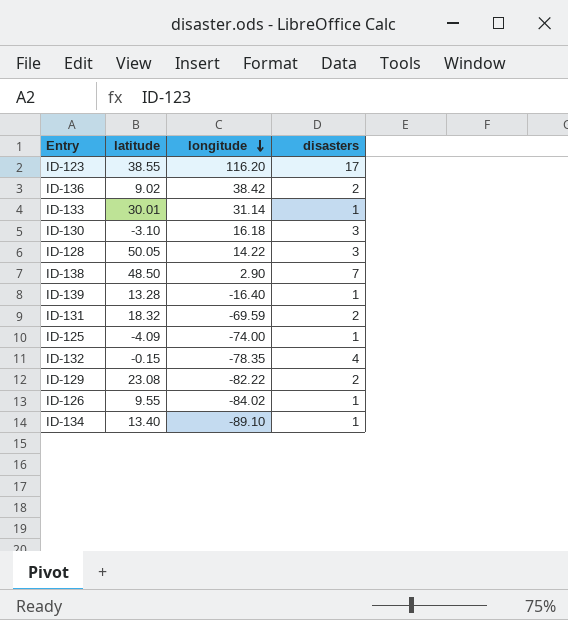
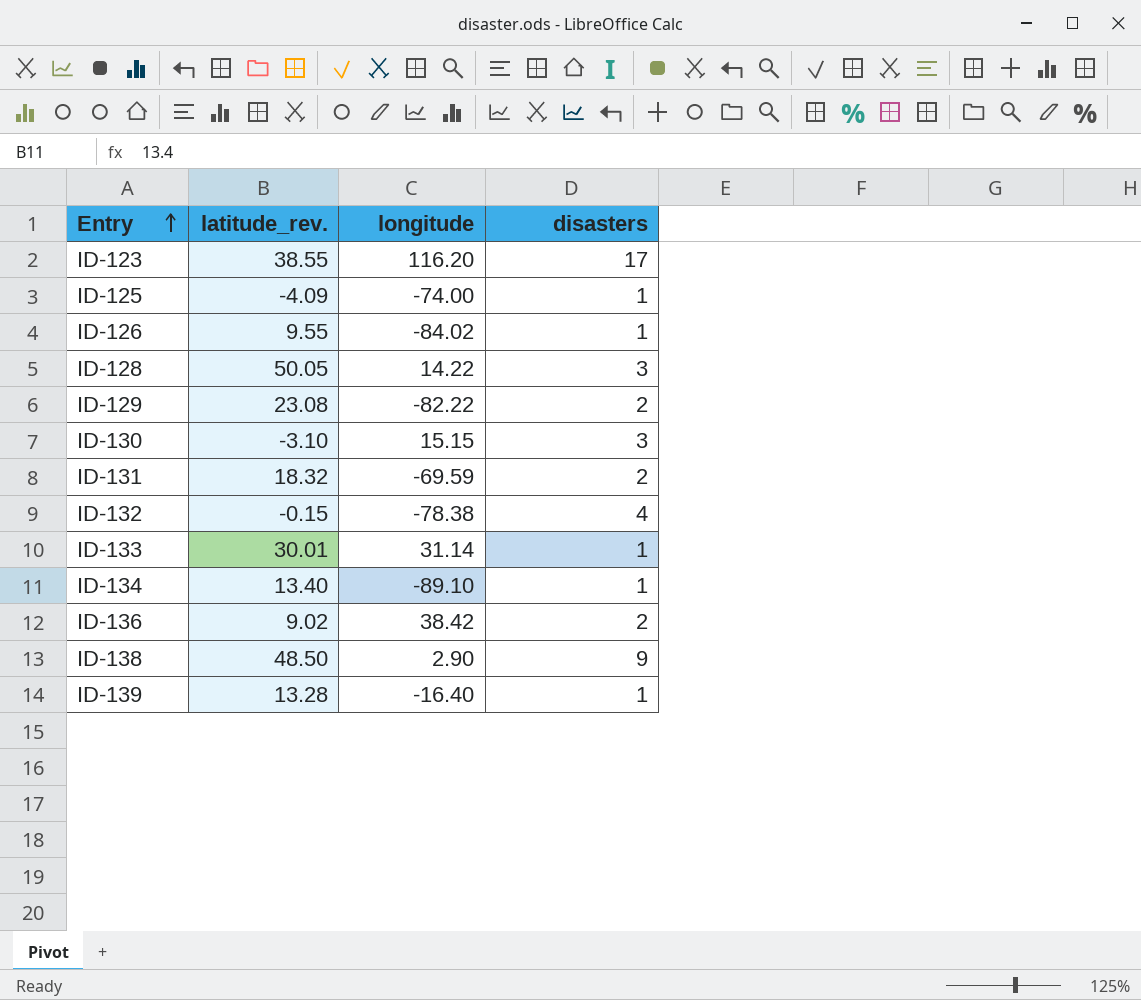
row order: longitude descending -> Entry ascending
column name: latitude -> latitude_rev.
ID-130 | longitude: 16.18 -> 15.15
ID-132 | longitude: -78.35 -> -78.38
ID-138 | disasters: 7 -> 9

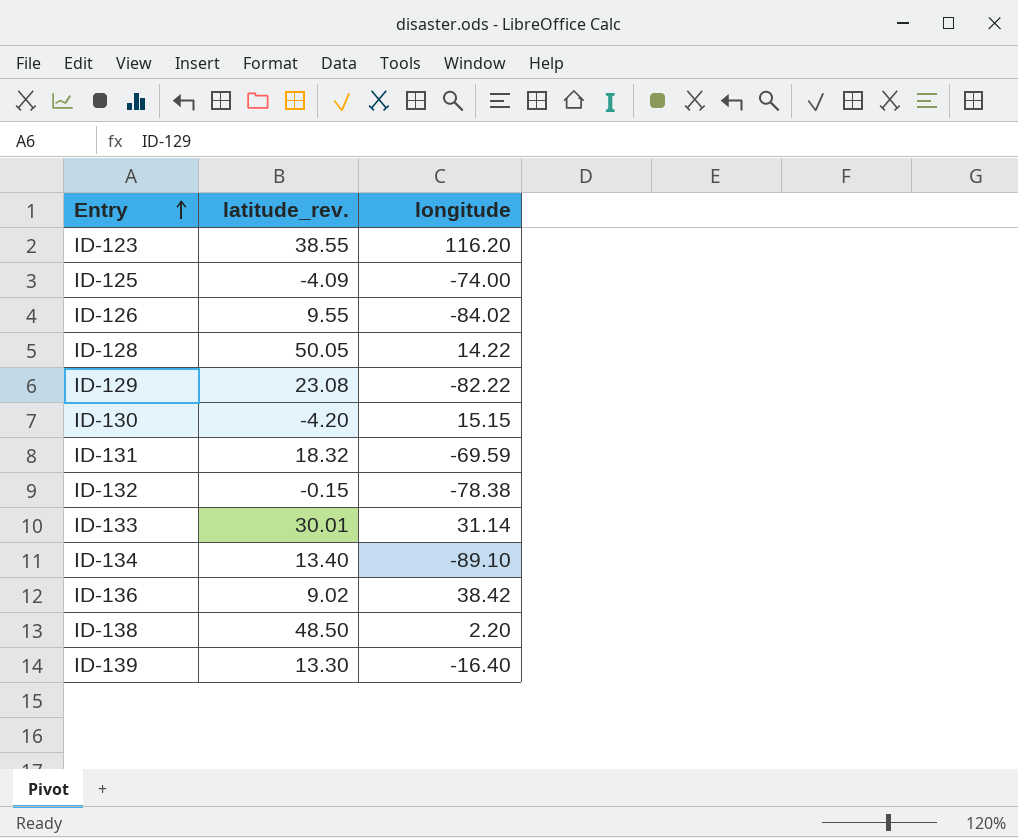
column disasters | position: 4 -> none
ID-130 | latitude_rev.: -3.10 -> -4.20
ID-138 | longitude: 2.90 -> 2.20
ID-139 | latitude_rev.: 13.28 -> 13.30

